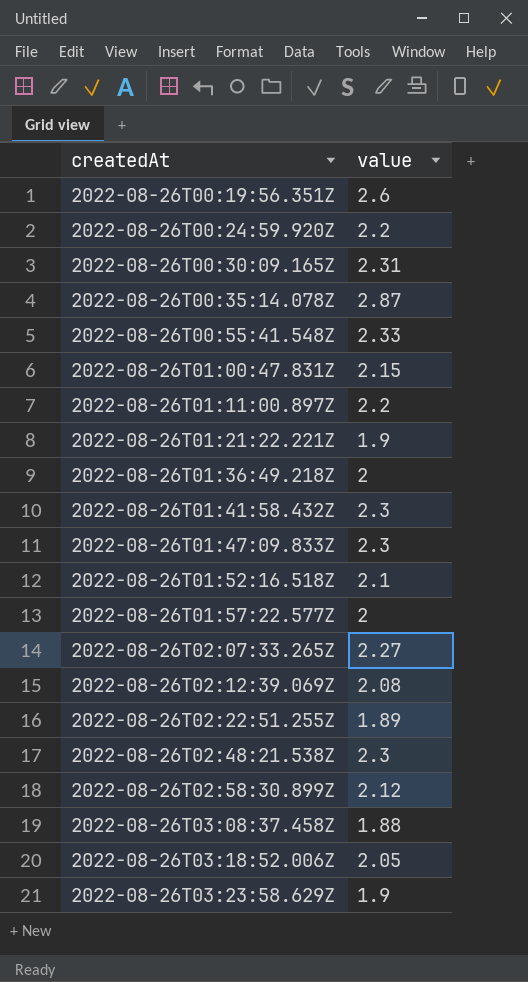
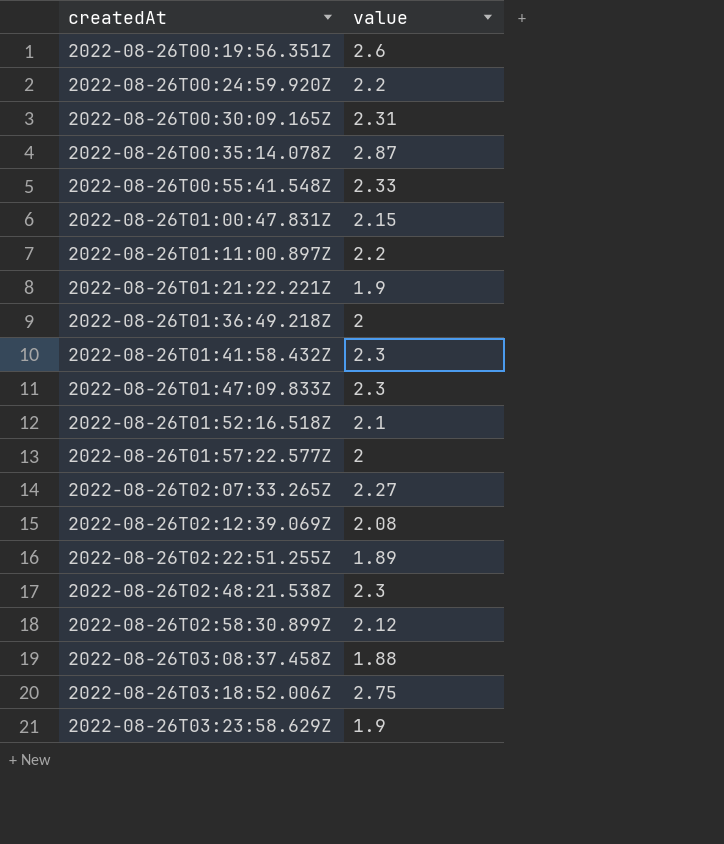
2022-08-26T03:18:52.006Z | value: 2.05 -> 2.75

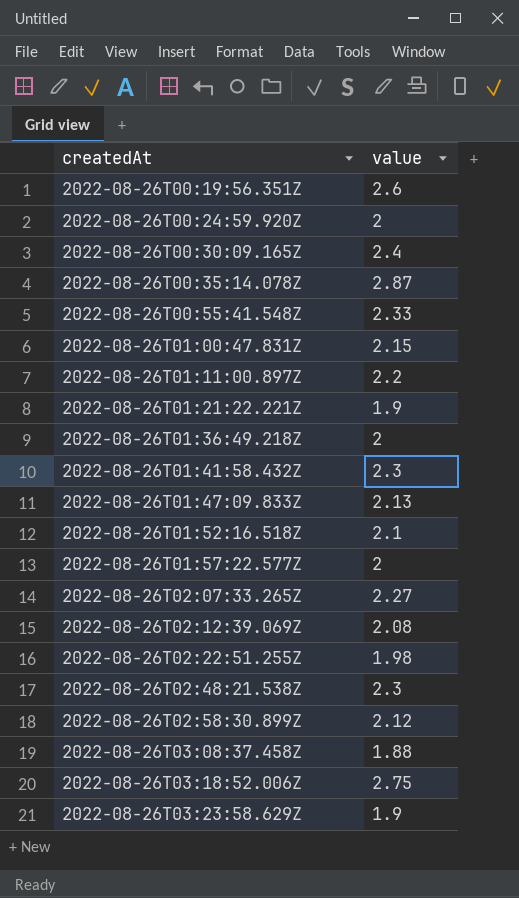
2022-08-26T00:24:59.920Z | value: 2.2 -> 2
2022-08-26T00:30:09.165Z | value: 2.31 -> 2.4
2022-08-26T01:47:09.833Z | value: 2.3 -> 2.13
2022-08-26T02:22:51.255Z | value: 1.89 -> 1.98

